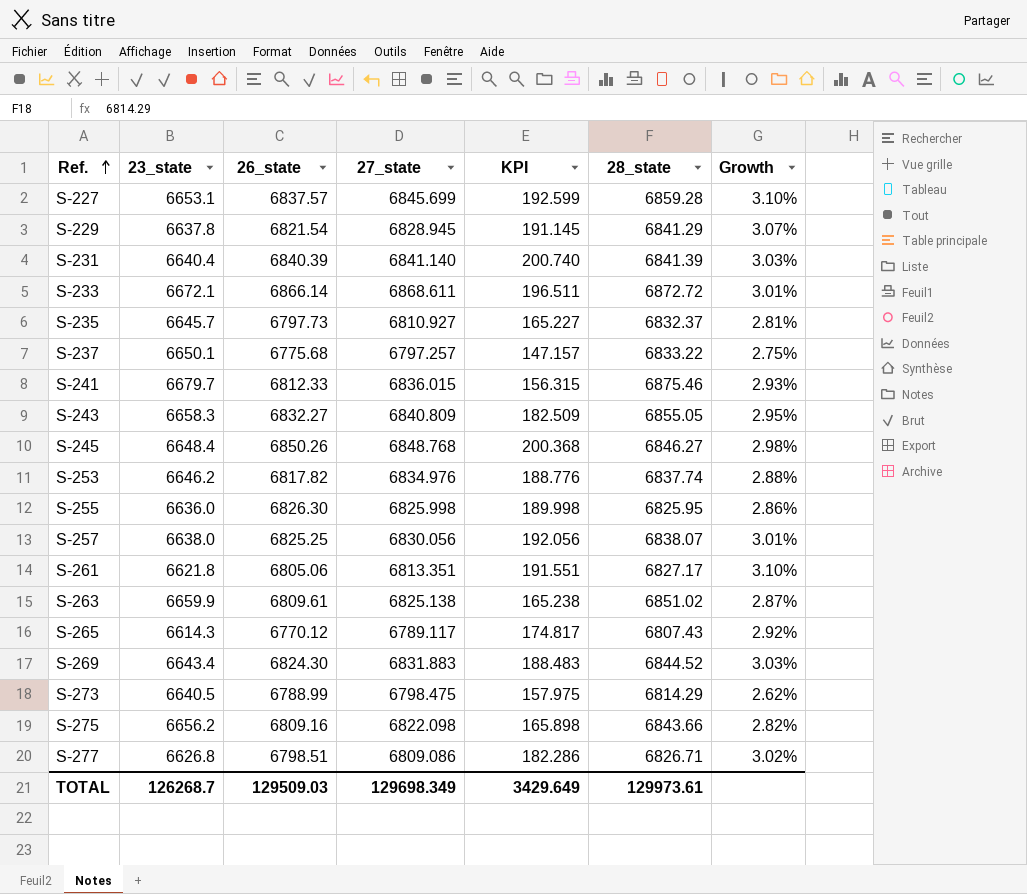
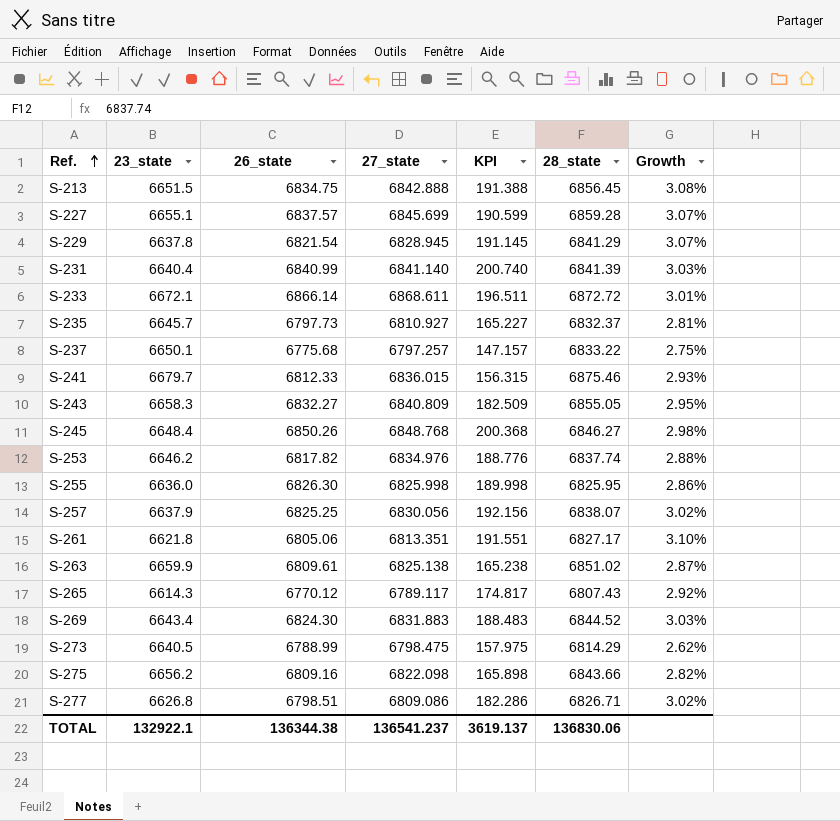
row S-213: none -> 6651.5 | 6834.75 | 6842.888 | 191.388 | 6856.45 | 3.08%
S-227 | 23_state: 6653.1 -> 6655.1
S-227 | KPI: 192.599 -> 190.599
S-227 | Growth: 3.10% -> 3.07%
S-231 | 26_state: 6840.39 -> 6840.99
S-257 | 23_state: 6638.0 -> 6637.9
S-257 | KPI: 192.056 -> 192.156
S-257 | Growth: 3.01% -> 3.02%
TOTAL | 23_state: 126268.7 -> 132922.1
TOTAL | 26_state: 129509.03 -> 136344.38
TOTAL | 27_state: 129698.349 -> 136541.237
TOTAL | KPI: 3429.649 -> 3619.137
TOTAL | 28_state: 129973.61 -> 136830.06

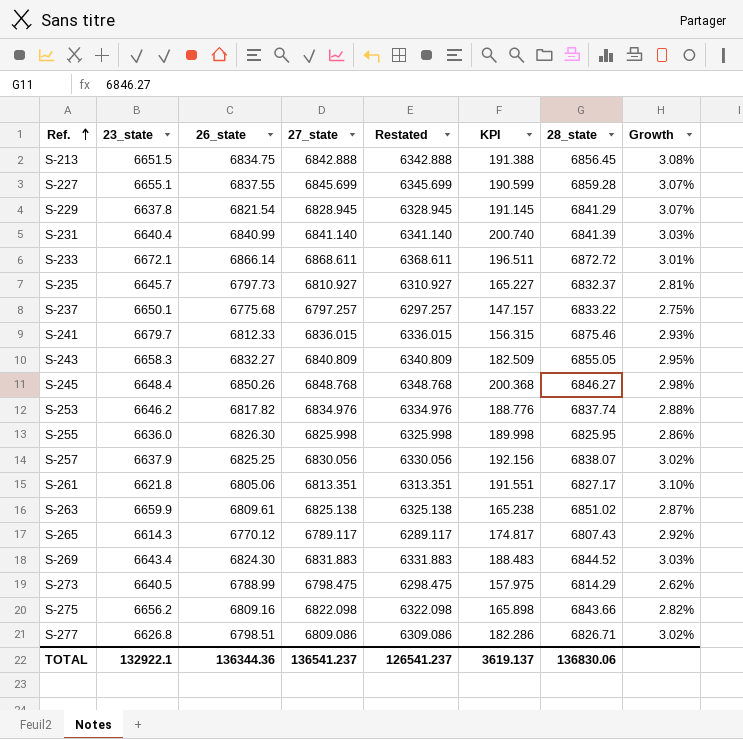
column Restated | formula: none -> [27_state] - 500
S-227 | 26_state: 6837.57 -> 6837.55
TOTAL | 26_state: 136344.38 -> 136344.36

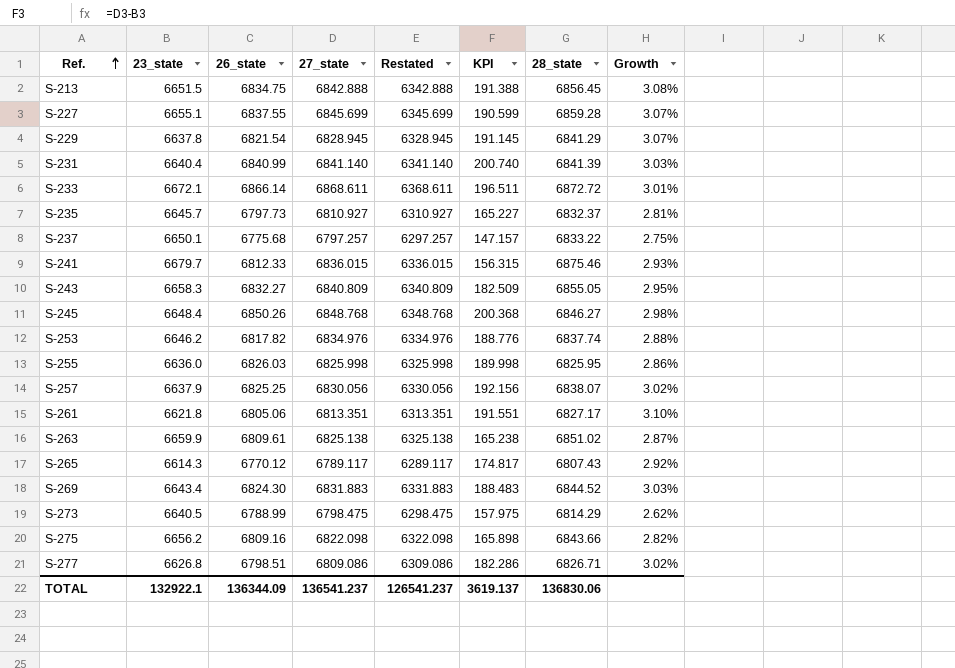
S-255 | 26_state: 6826.30 -> 6826.03
TOTAL | 26_state: 136344.36 -> 136344.09

